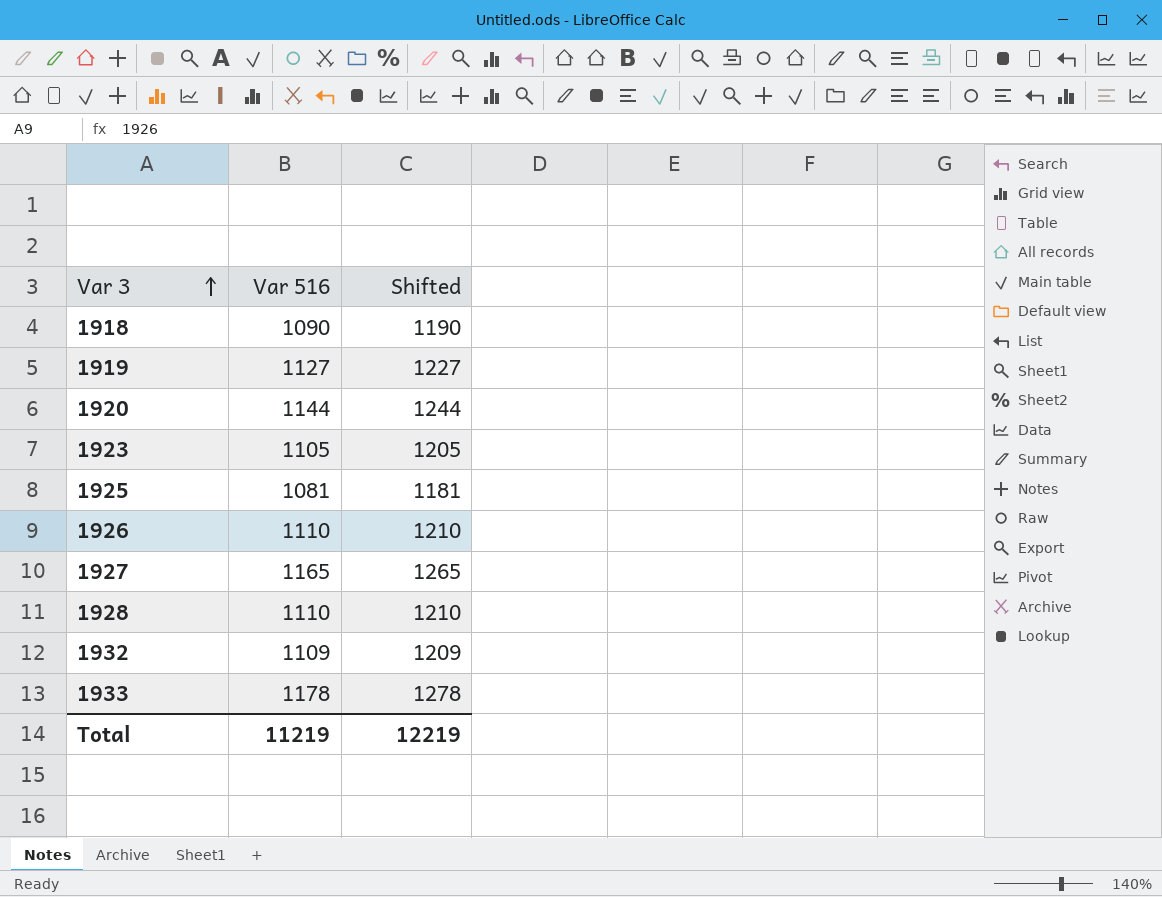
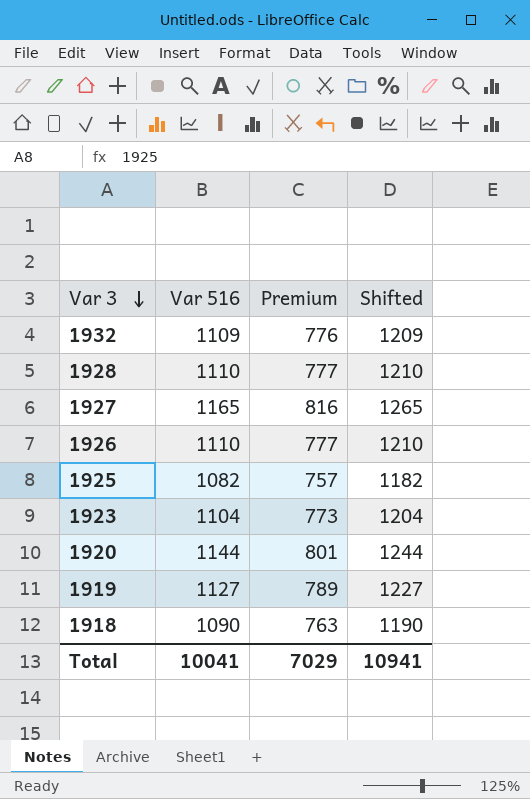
row order: Var 3 ascending -> Var 3 descending
column Premium | formula: none -> [Var 516] * 0.7
row 1933: 1178 | 1278 -> none
1925 | Var 516: 1081 -> 1082
1925 | Shifted: 1181 -> 1182
1923 | Var 516: 1105 -> 1104
1923 | Shifted: 1205 -> 1204
Total | Var 516: 11219 -> 10041
Total | Shifted: 12219 -> 10941

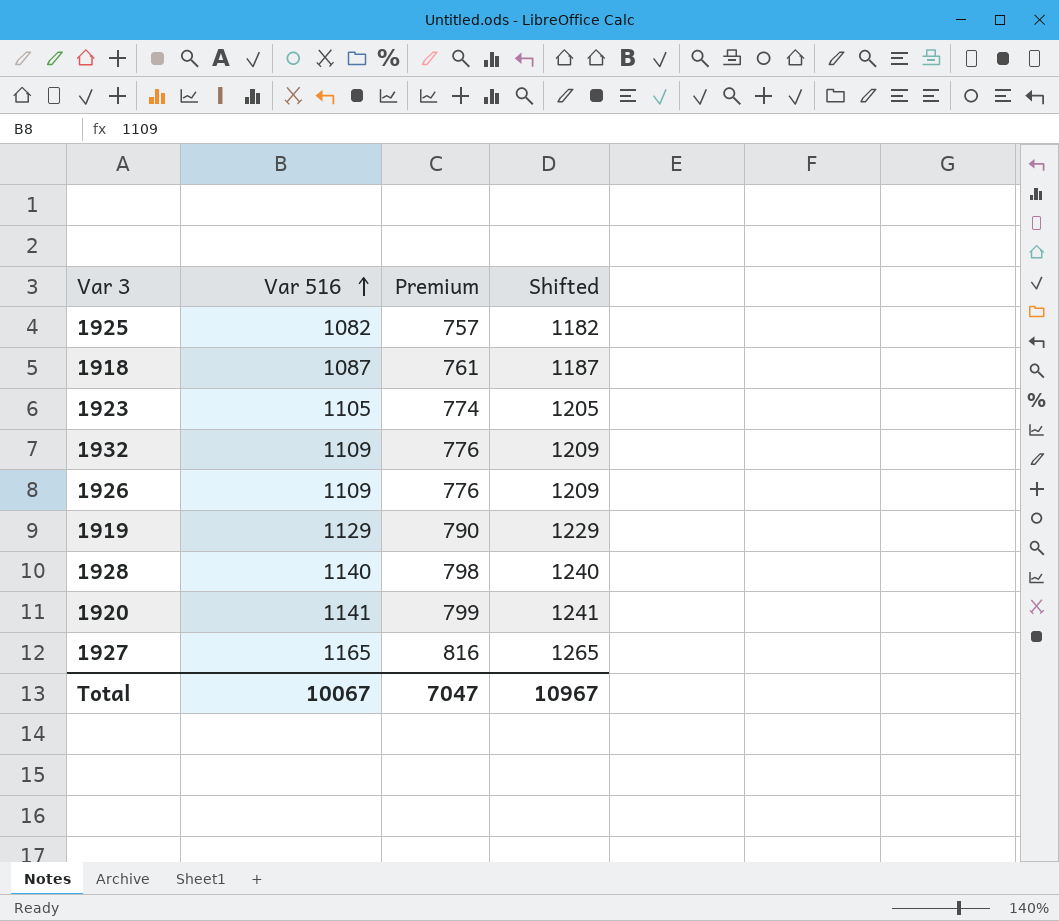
row order: Var 3 descending -> Var 516 ascending
1918 | Var 516: 1090 -> 1087
1918 | Premium: 763 -> 761
1918 | Shifted: 1190 -> 1187
1923 | Var 516: 1104 -> 1105
1923 | Premium: 773 -> 774
1923 | Shifted: 1204 -> 1205
1926 | Var 516: 1110 -> 1109
1926 | Premium: 777 -> 776
1926 | Shifted: 1210 -> 1209
1919 | Var 516: 1127 -> 1129
1919 | Premium: 789 -> 790
1919 | Shifted: 1227 -> 1229
1928 | Var 516: 1110 -> 1140
1928 | Premium: 777 -> 798
1928 | Shifted: 1210 -> 1240
1920 | Var 516: 1144 -> 1141
1920 | Premium: 801 -> 799
1920 | Shifted: 1244 -> 1241
Total | Var 516: 10041 -> 10067
Total | Premium: 7029 -> 7047
Total | Shifted: 10941 -> 10967

